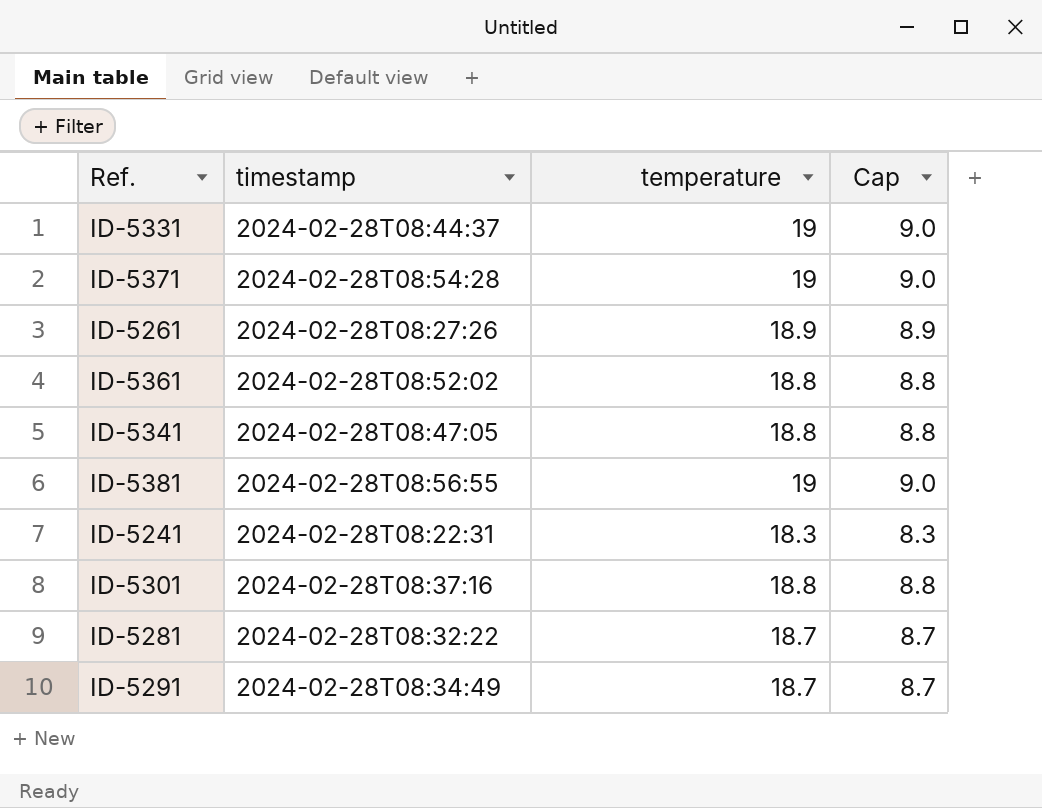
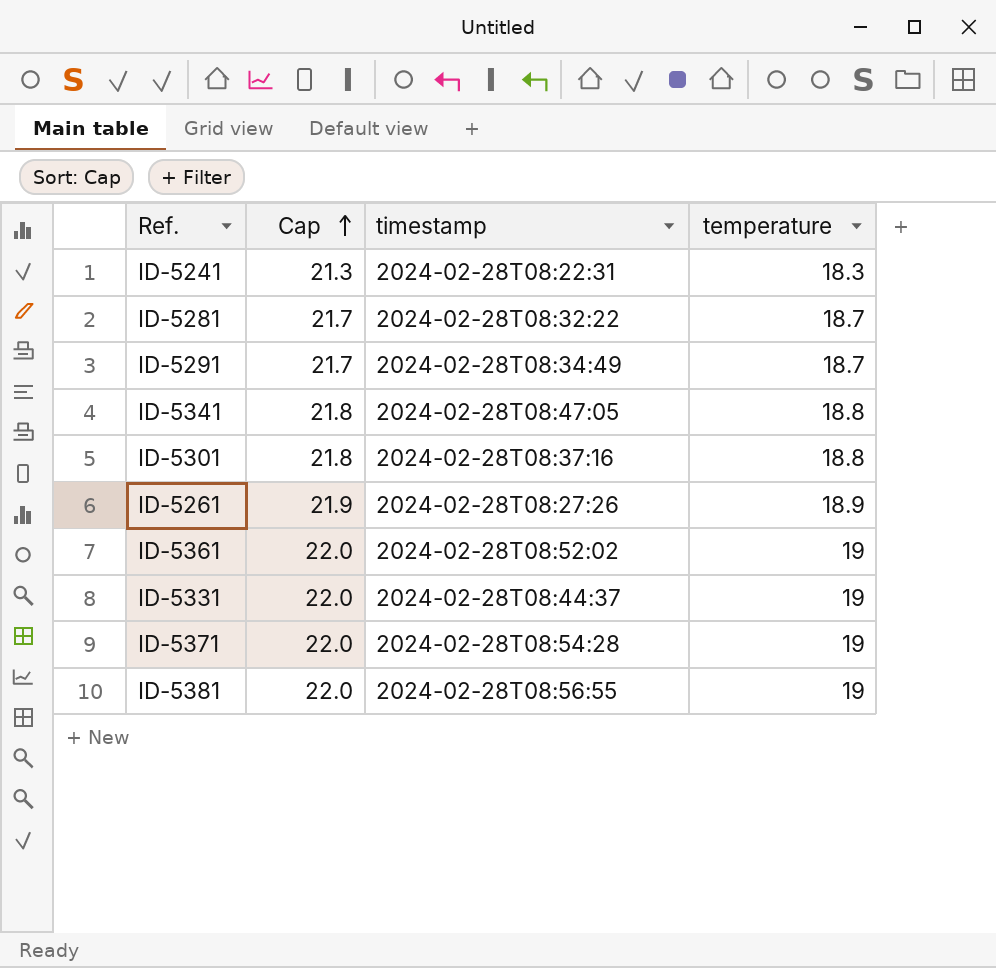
row order: none -> Cap ascending
column Cap | formula: [temperature] - 10 -> [temperature] + 3
column Cap | position: 4 -> 2
ID-5361 | temperature: 18.8 -> 19

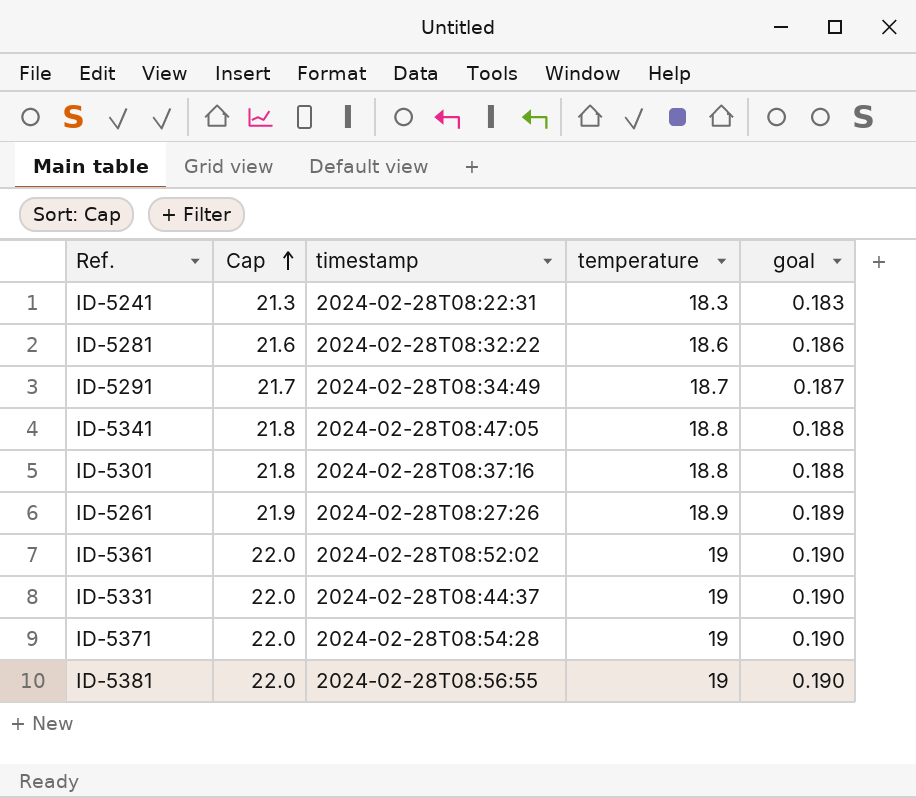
column goal | formula: none -> [temperature] * 0.01
ID-5281 | Cap: 21.7 -> 21.6
ID-5281 | temperature: 18.7 -> 18.6

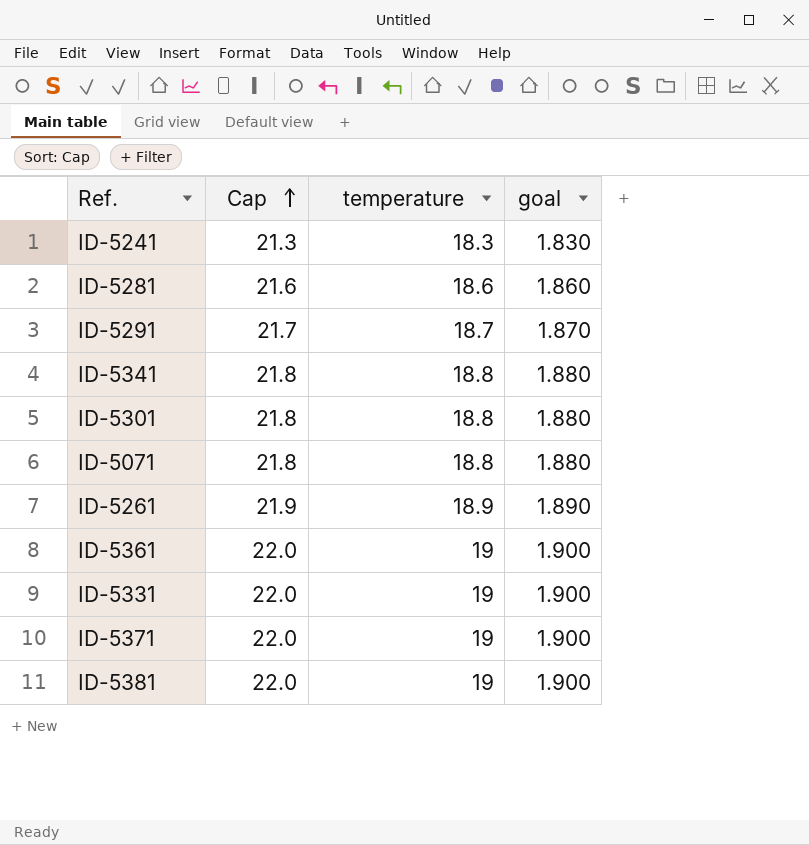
column timestamp | position: 3 -> none
column goal | formula: [temperature] * 0.01 -> [temperature] * 0.1
row ID-5071: none -> 21.8 | 18.8 | 1.880

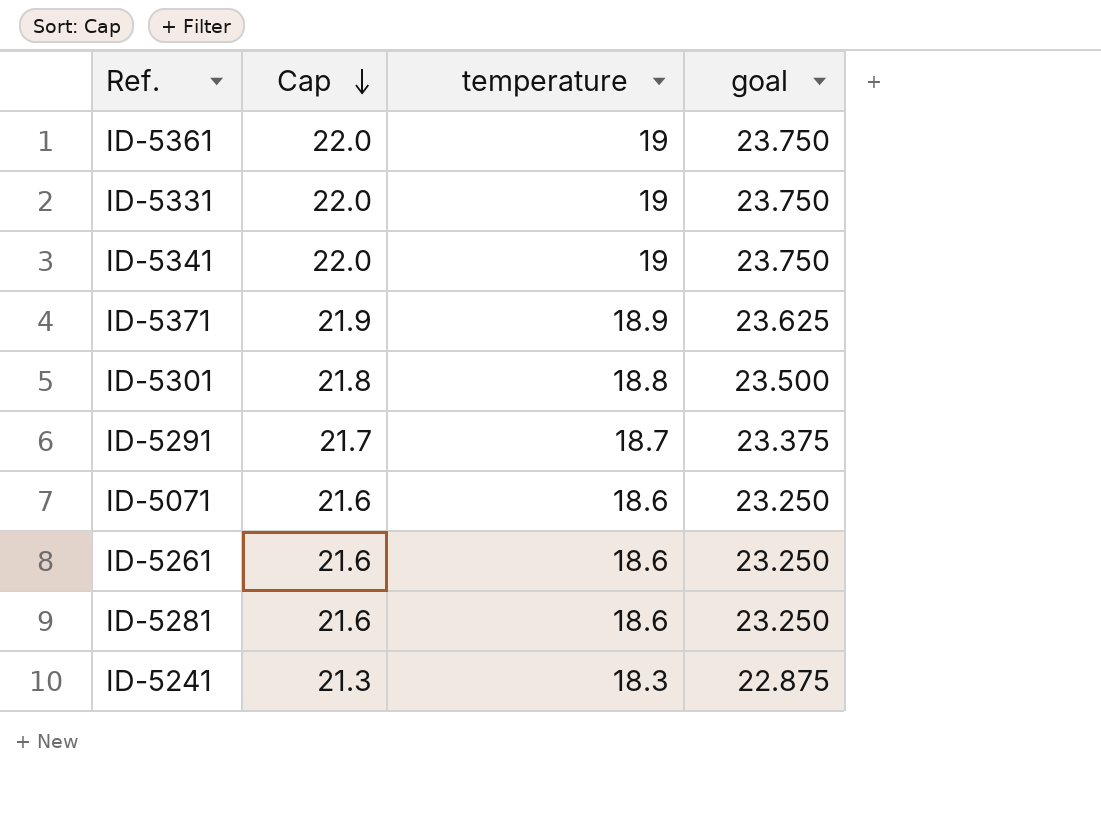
row order: Cap ascending -> Cap descending
column goal | formula: [temperature] * 0.1 -> [temperature] * 1.25
row ID-5381: 22.0 | 19 | 1.900 -> none
ID-5341 | Cap: 21.8 -> 22.0
ID-5341 | temperature: 18.8 -> 19
ID-5371 | Cap: 22.0 -> 21.9
ID-5371 | temperature: 19 -> 18.9
ID-5071 | Cap: 21.8 -> 21.6
ID-5071 | temperature: 18.8 -> 18.6
ID-5261 | Cap: 21.9 -> 21.6
ID-5261 | temperature: 18.9 -> 18.6

